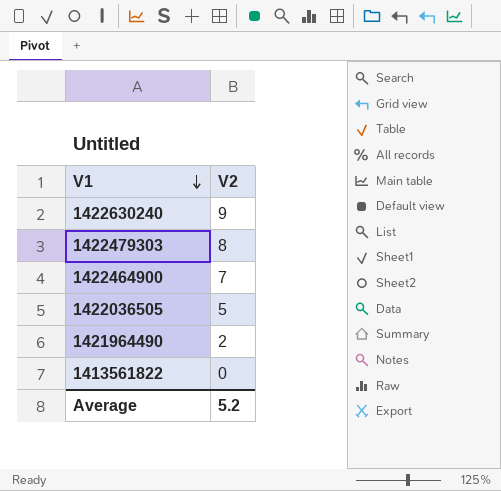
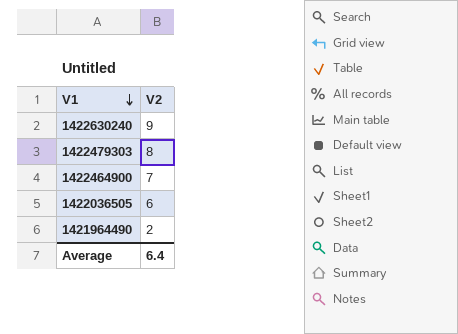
row 1413561822: 0 -> none
1422036505 | V2: 5 -> 6
Average | V2: 5.2 -> 6.4

